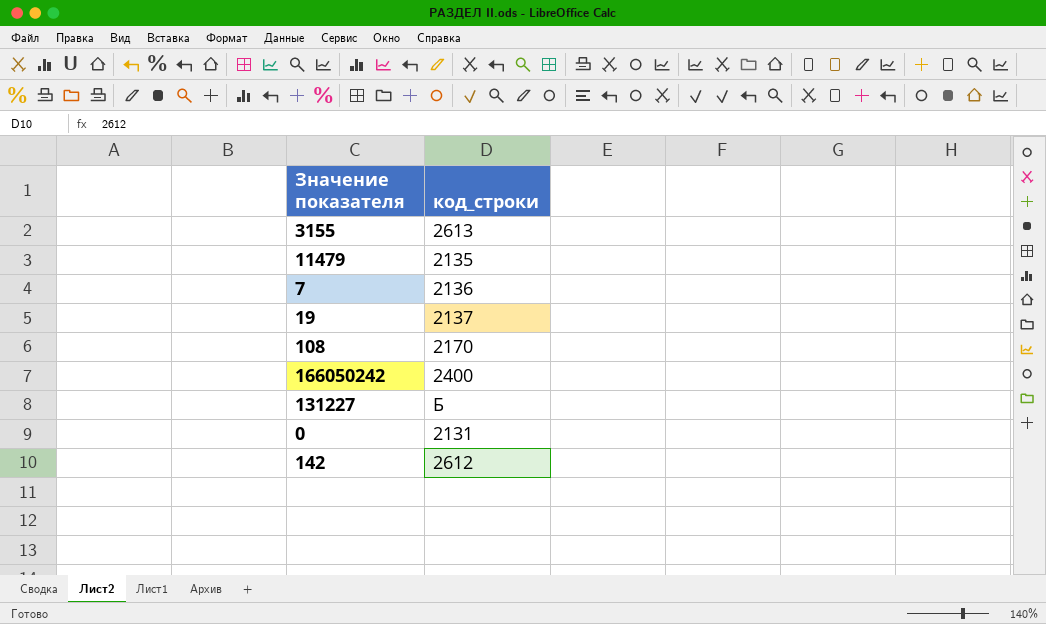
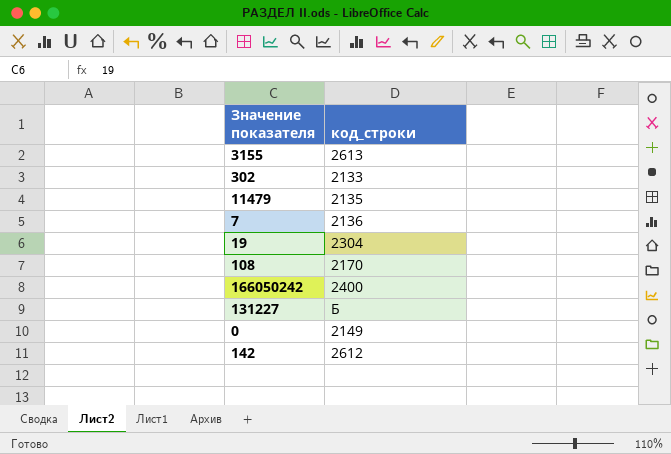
row 302: none -> 2133
19 | код_строки: 2137 -> 2304
0 | код_строки: 2131 -> 2149

